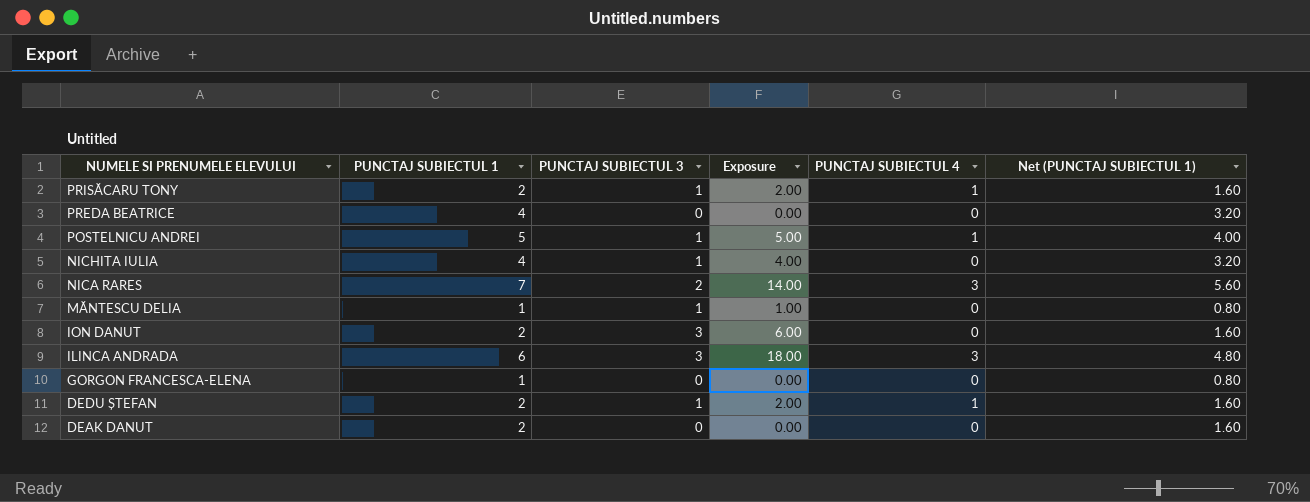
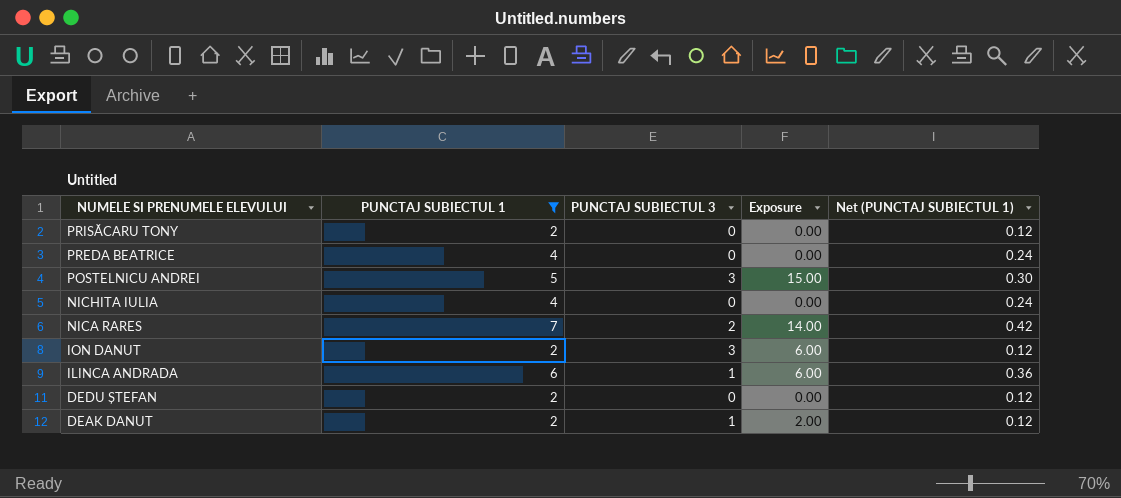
filter: none -> PUNCTAJ SUBIECTUL 1 != 1
column PUNCTAJ SUBIECTUL 4 | position: 5 -> none
column Net (PUNCTAJ SUBIECTUL 1) | formula: [PUNCTAJ SUBIECTUL 1] * 0.8 -> [PUNCTAJ SUBIECTUL 1] * 0.06
PRISĂCARU TONY | PUNCTAJ SUBIECTUL 3: 1 -> 0
PRISĂCARU TONY | Exposure: 2.00 -> 0.00
POSTELNICU ANDREI | PUNCTAJ SUBIECTUL 3: 1 -> 3
POSTELNICU ANDREI | Exposure: 5.00 -> 15.00
NICHITA IULIA | PUNCTAJ SUBIECTUL 3: 1 -> 0
NICHITA IULIA | Exposure: 4.00 -> 0.00
ILINCA ANDRADA | PUNCTAJ SUBIECTUL 3: 3 -> 1
ILINCA ANDRADA | Exposure: 18.00 -> 6.00
DEDU ȘTEFAN | PUNCTAJ SUBIECTUL 3: 1 -> 0
DEDU ȘTEFAN | Exposure: 2.00 -> 0.00
DEAK DANUT | PUNCTAJ SUBIECTUL 3: 0 -> 1
DEAK DANUT | Exposure: 0.00 -> 2.00

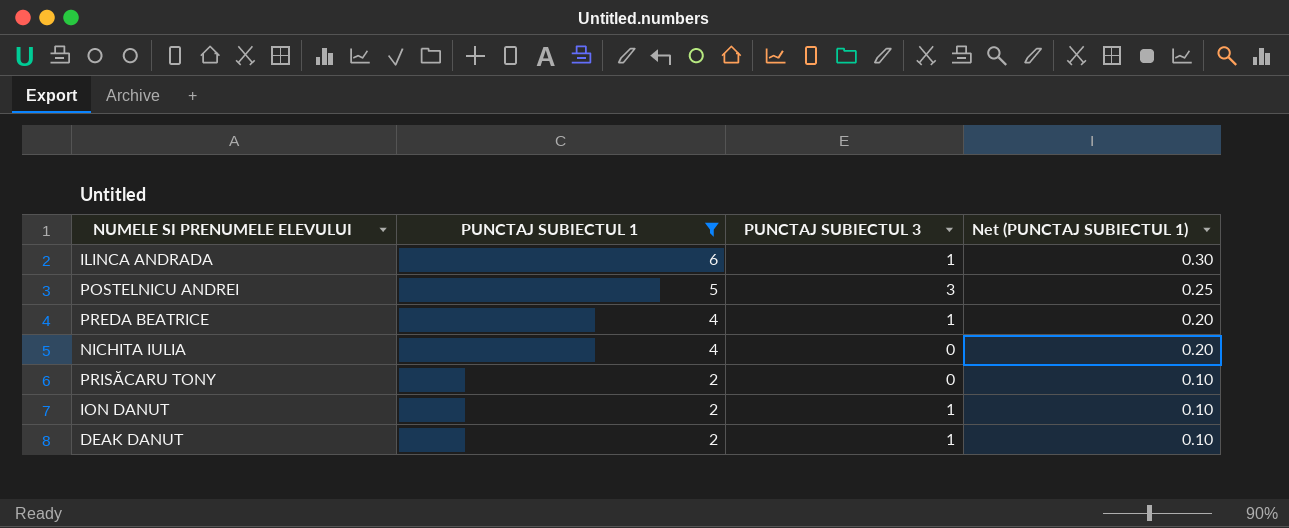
row order: NUMELE SI PRENUMELE ELEVULUI descending -> PUNCTAJ SUBIECTUL 1 descending
column Exposure | formula: [PUNCTAJ SUBIECTUL 1] * [PUNCTAJ SUBIECTUL 3] -> none
column Net (PUNCTAJ SUBIECTUL 1) | formula: [PUNCTAJ SUBIECTUL 1] * 0.06 -> [PUNCTAJ SUBIECTUL 1] * 0.05
row NICA RARES: 7 | 2 | 14.00 | 0.42 -> none
row DEDU ȘTEFAN: 2 | 0 | 0.00 | 0.12 -> none
PREDA BEATRICE | PUNCTAJ SUBIECTUL 3: 0 -> 1
ION DANUT | PUNCTAJ SUBIECTUL 3: 3 -> 1

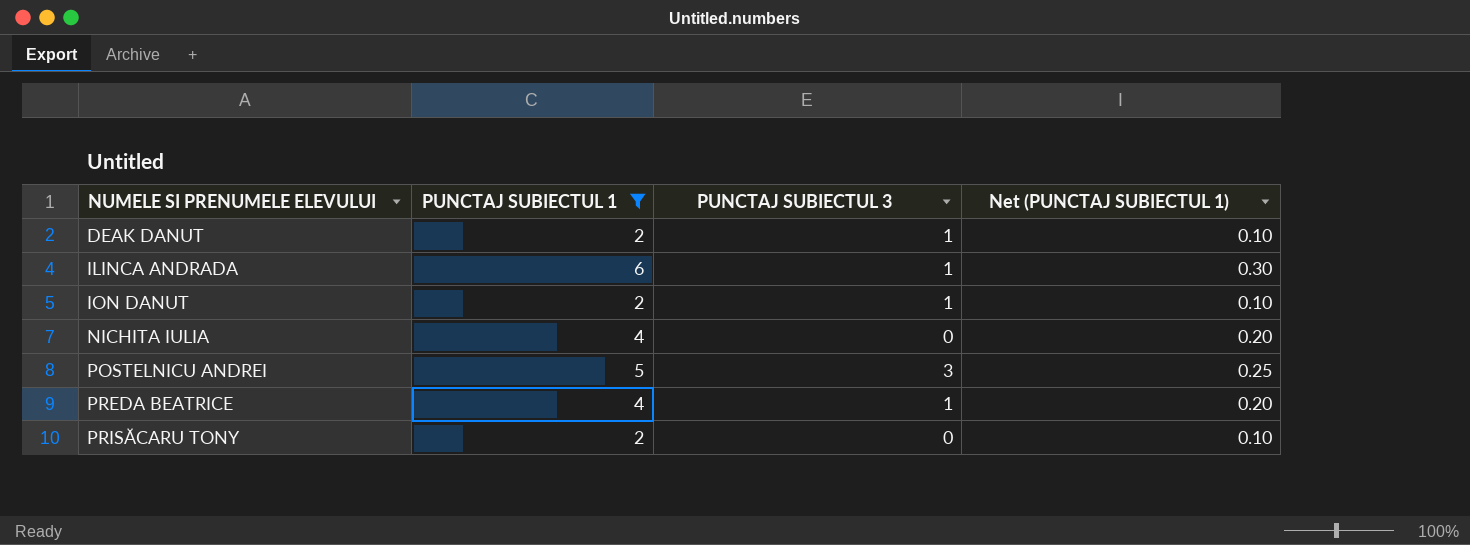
row order: PUNCTAJ SUBIECTUL 1 descending -> NUMELE SI PRENUMELE ELEVULUI ascending

